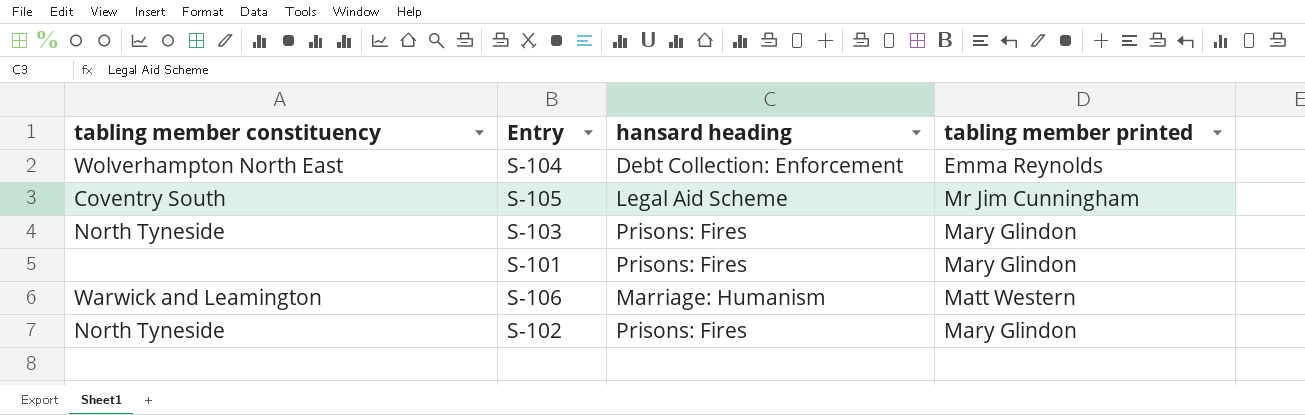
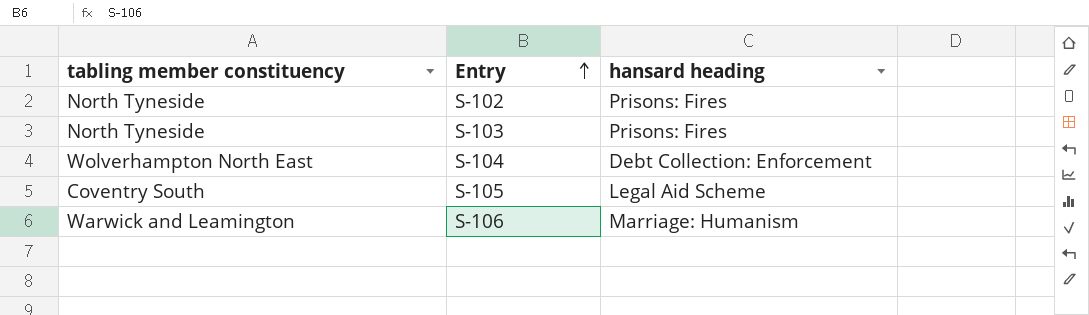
row order: none -> Entry ascending
column tabling member printed | position: 4 -> none
row S-101: none | Prisons: Fires | Mary Glindon -> none

